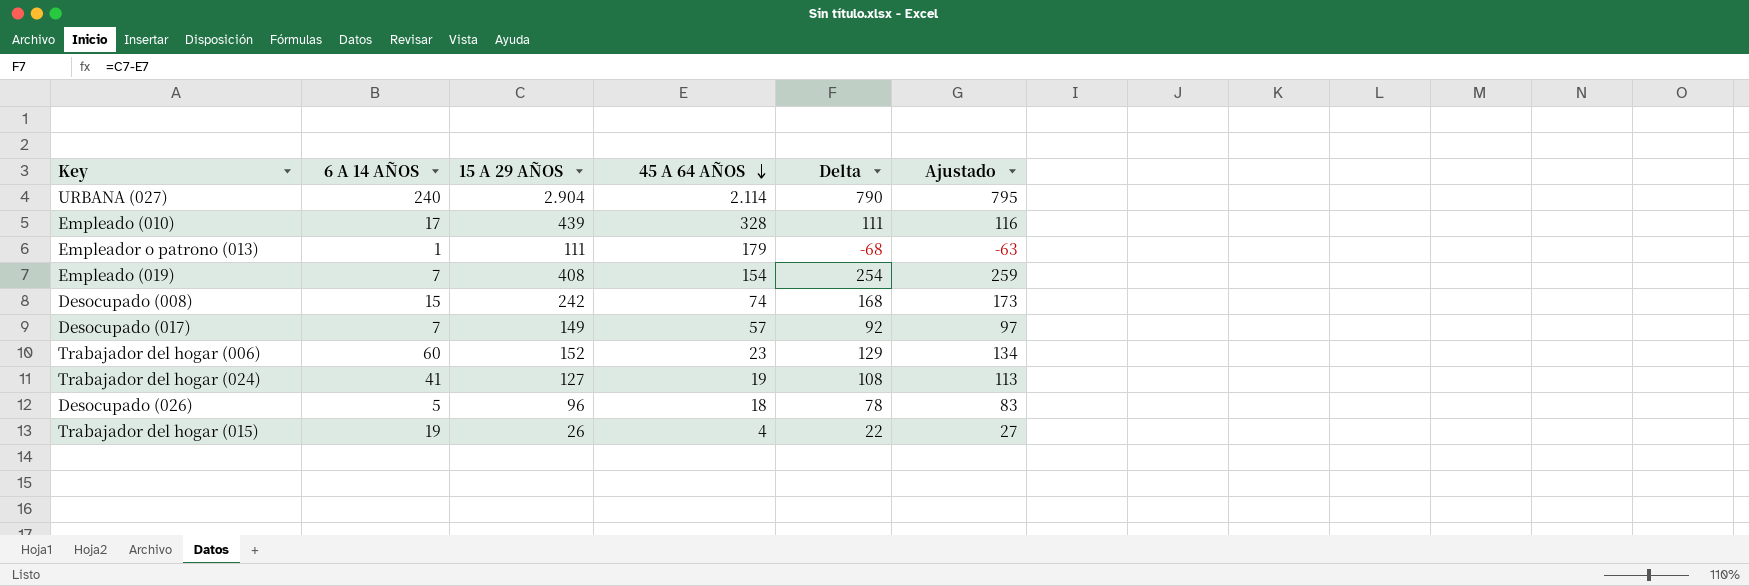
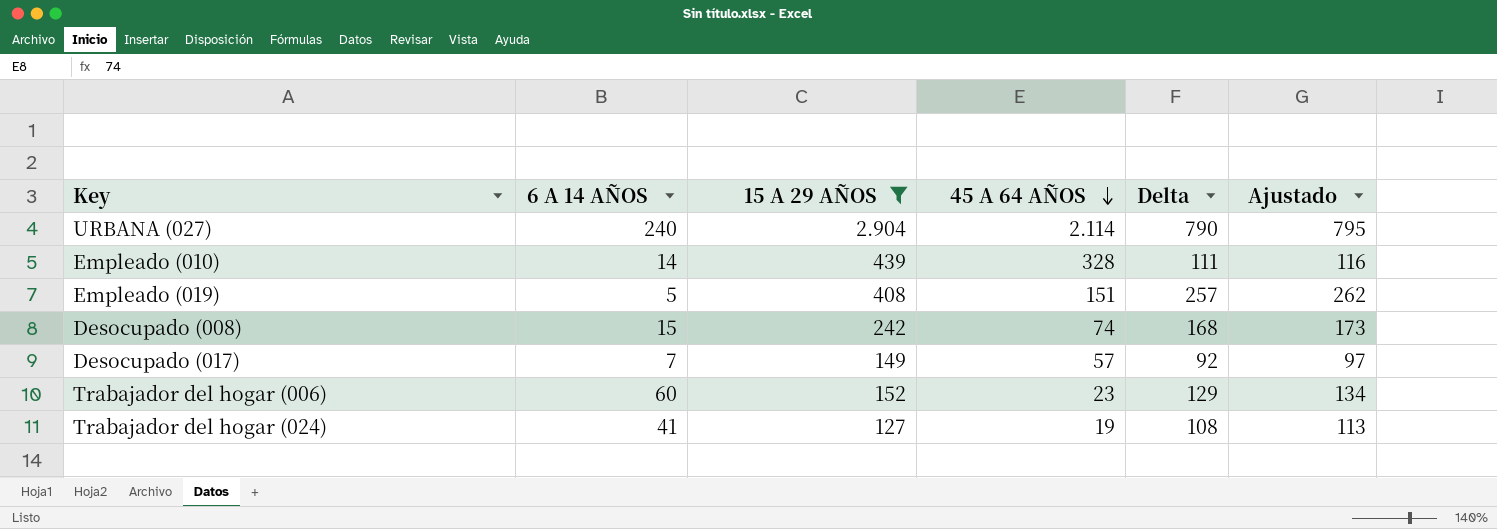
filter: none -> 15 A 29 AÑOS >= 127
Empleado (010) | 6 A 14 AÑOS: 17 -> 14
Empleado (019) | 6 A 14 AÑOS: 7 -> 5
Empleado (019) | 45 A 64 AÑOS: 154 -> 151
Empleado (019) | Delta: 254 -> 257
Empleado (019) | Ajustado: 259 -> 262

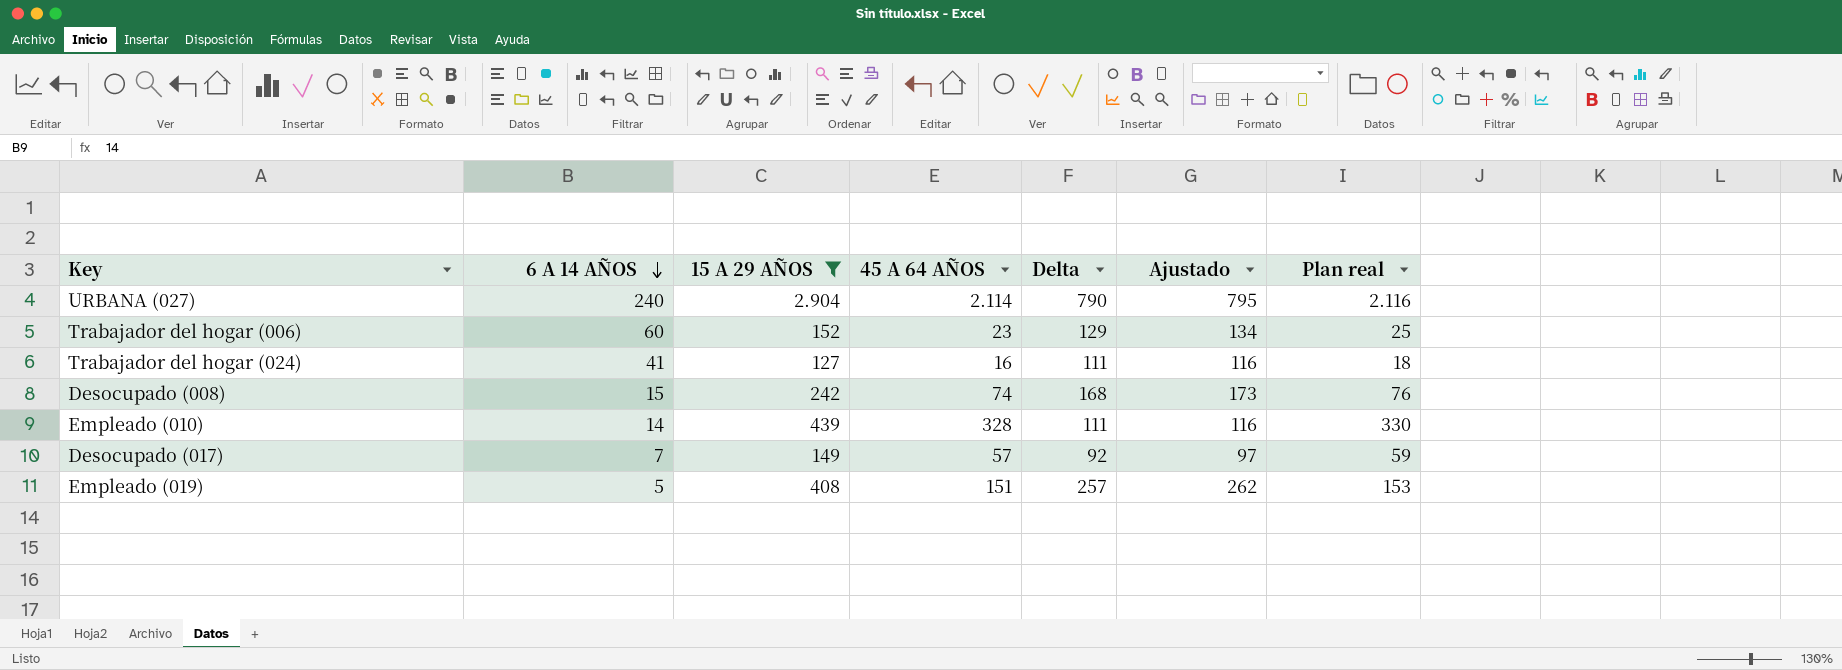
row order: 45 A 64 AÑOS descending -> 6 A 14 AÑOS descending
column Plan real | formula: none -> [45 A 64 AÑOS] + 2
Trabajador del hogar (024) | 45 A 64 AÑOS: 19 -> 16
Trabajador del hogar (024) | Delta: 108 -> 111
Trabajador del hogar (024) | Ajustado: 113 -> 116

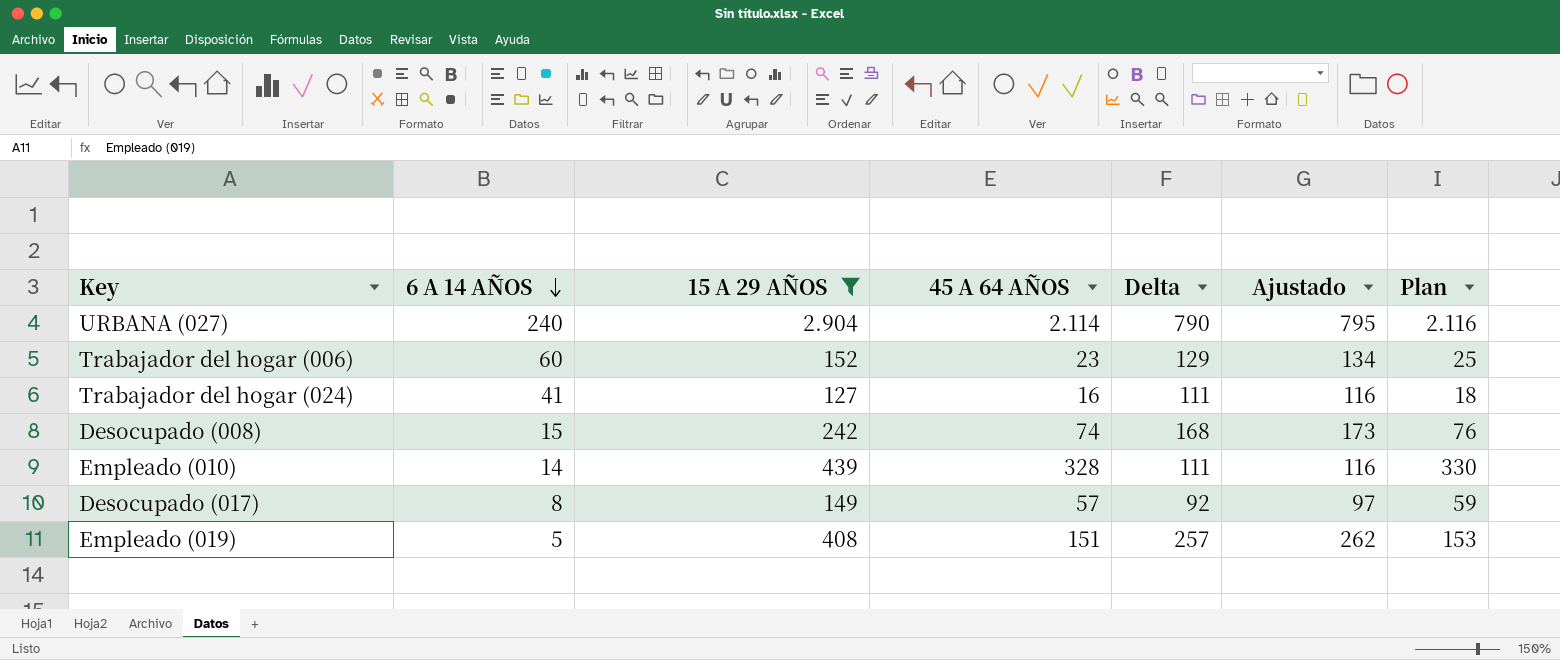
column name: Plan real -> Plan
Desocupado (017) | 6 A 14 AÑOS: 7 -> 8

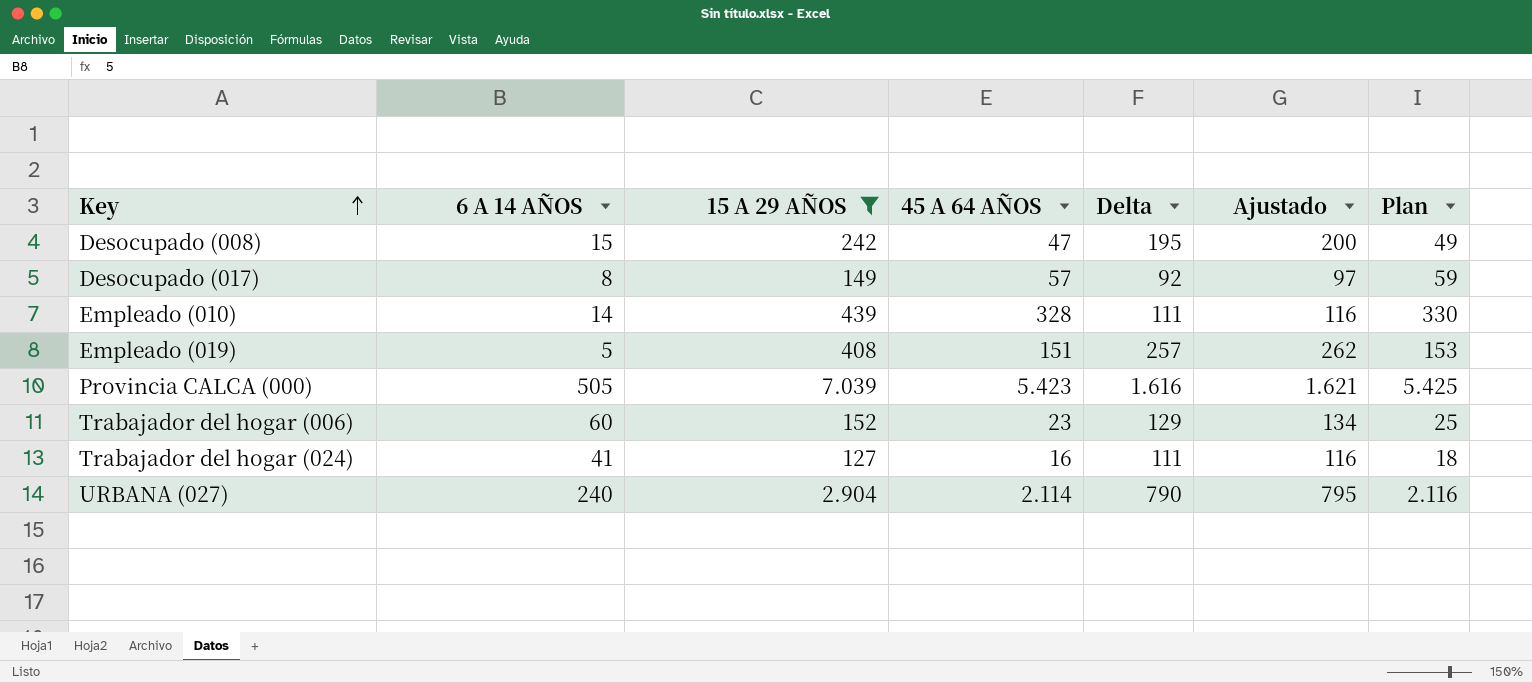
row order: 6 A 14 AÑOS descending -> Key ascending
Desocupado (008) | 45 A 64 AÑOS: 74 -> 47
Desocupado (008) | Delta: 168 -> 195
Desocupado (008) | Ajustado: 173 -> 200
Desocupado (008) | Plan: 76 -> 49
row Provincia CALCA (000): none -> 505 | 7.039 | 5.423 | 1.616 | 1.621 | 5.425

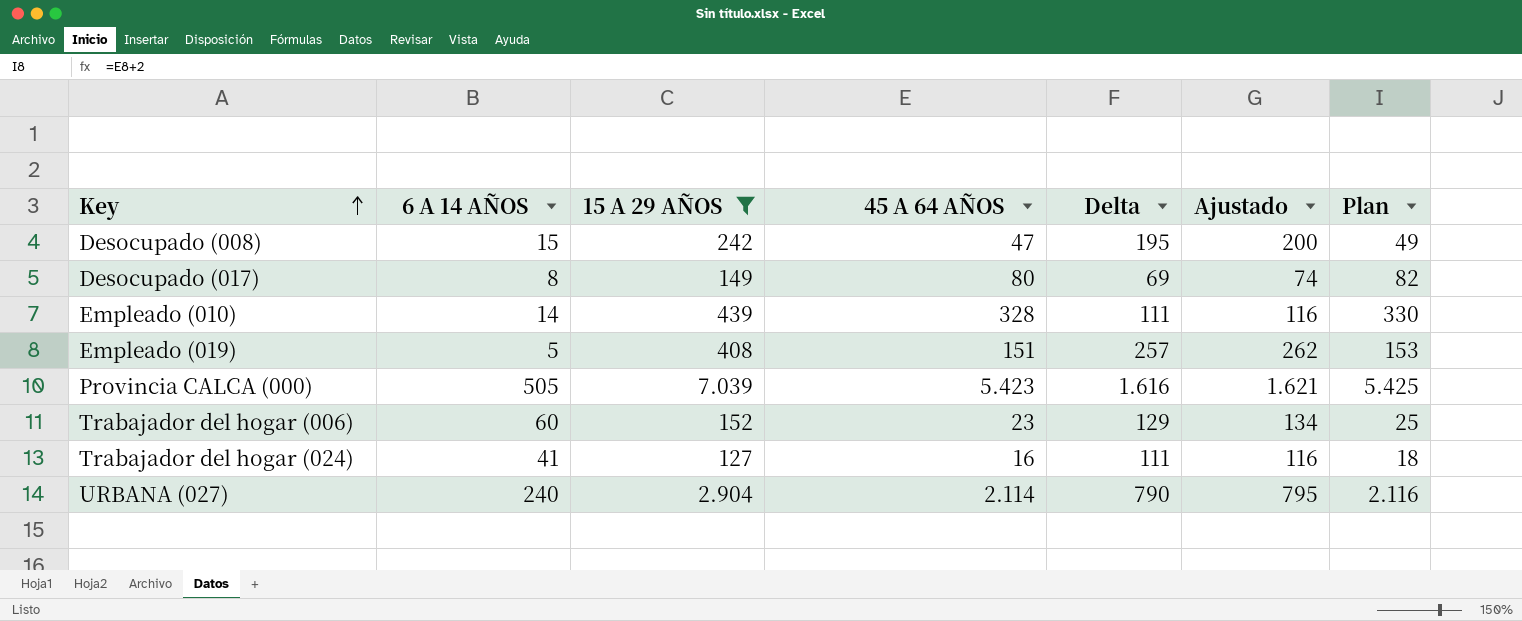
Desocupado (017) | 45 A 64 AÑOS: 57 -> 80
Desocupado (017) | Delta: 92 -> 69
Desocupado (017) | Ajustado: 97 -> 74
Desocupado (017) | Plan: 59 -> 82

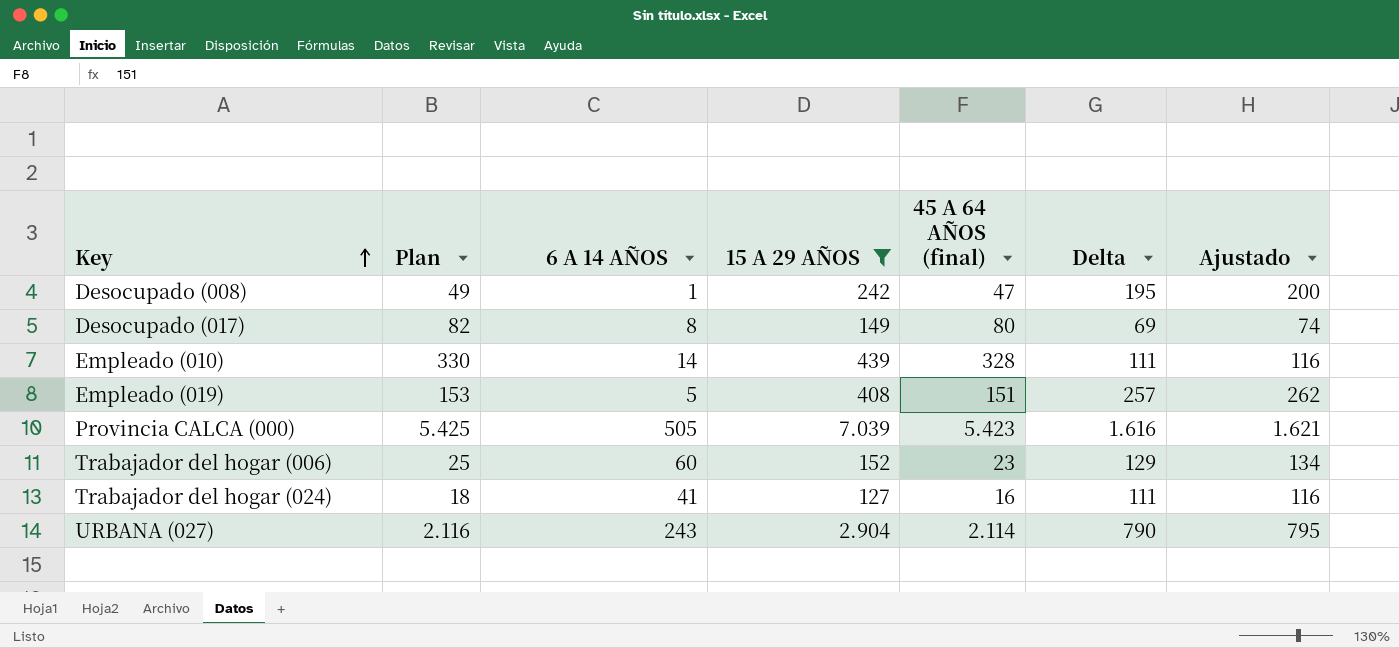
column Plan | position: 7 -> 2
column name: 45 A 64 AÑOS -> 45 A 64 AÑOS (final)
Desocupado (008) | 6 A 14 AÑOS: 15 -> 1
URBANA (027) | 6 A 14 AÑOS: 240 -> 243

